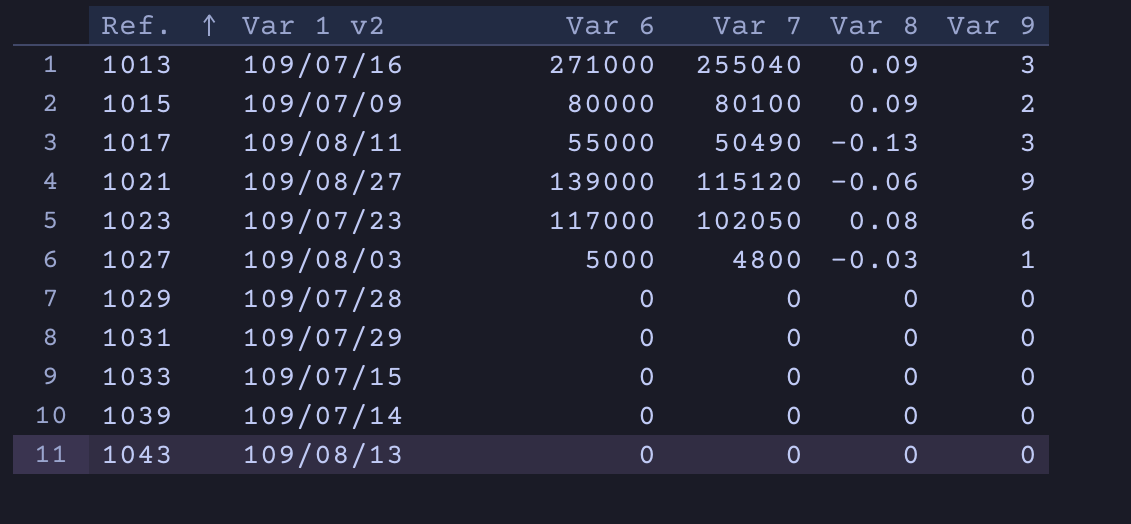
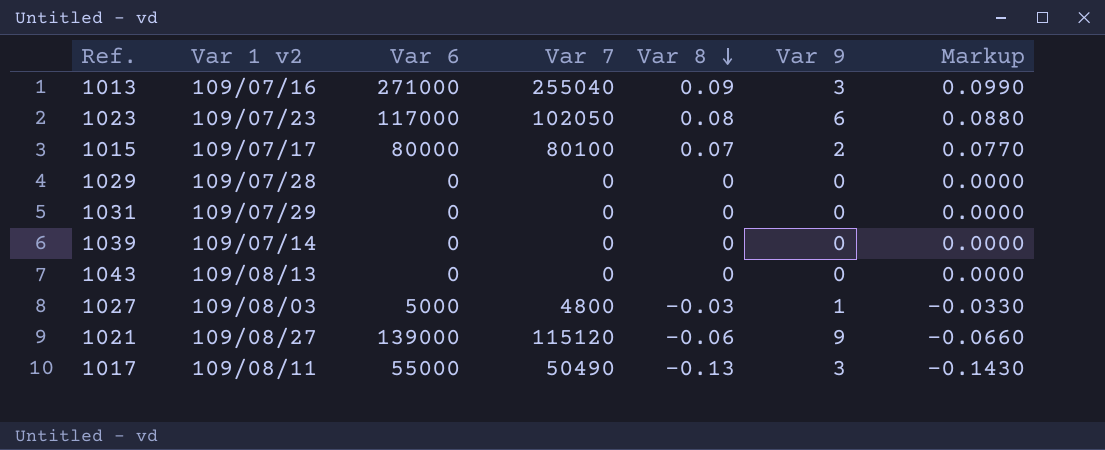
row order: Ref. ascending -> Var 8 descending
column Markup | formula: none -> [Var 8] * 1.1
row 1033: 109/07/15 | 0 | 0 | 0 | 0 -> none
1015 | Var 1 v2: 109/07/09 -> 109/07/17
1015 | Var 8: 0.09 -> 0.07

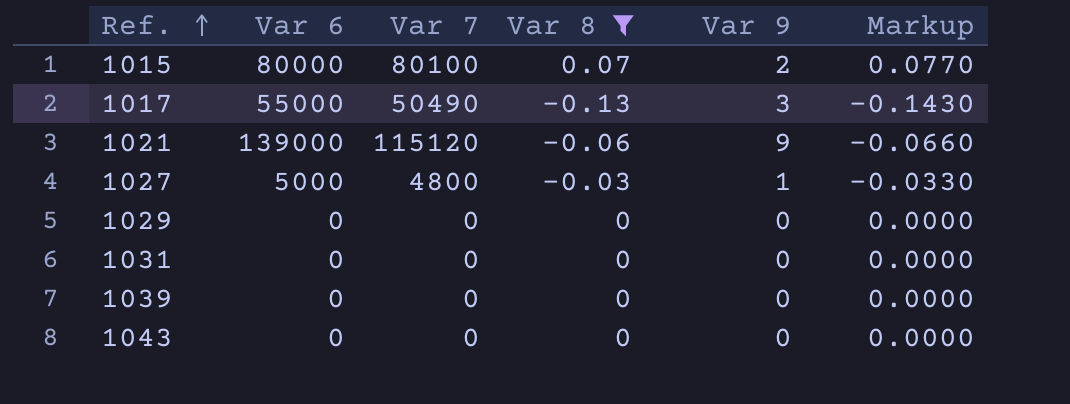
filter: none -> Var 8 <= 0.07
row order: Var 8 descending -> Ref. ascending
column Var 1 v2 | position: 2 -> none

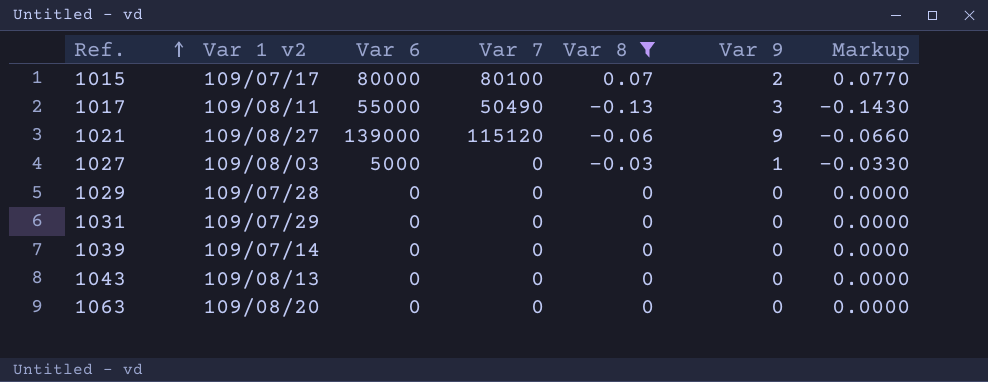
column Var 1 v2 | position: none -> 2
1027 | Var 7: 4800 -> 0
row 1063: none -> 109/08/20 | 0 | 0 | 0 | 0 | 0.0000

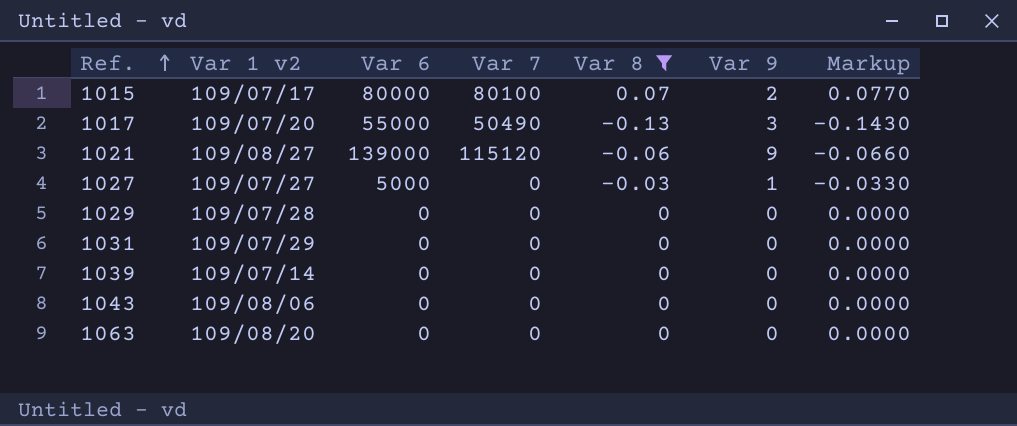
1017 | Var 1 v2: 109/08/11 -> 109/07/20
1027 | Var 1 v2: 109/08/03 -> 109/07/27
1043 | Var 1 v2: 109/08/13 -> 109/08/06

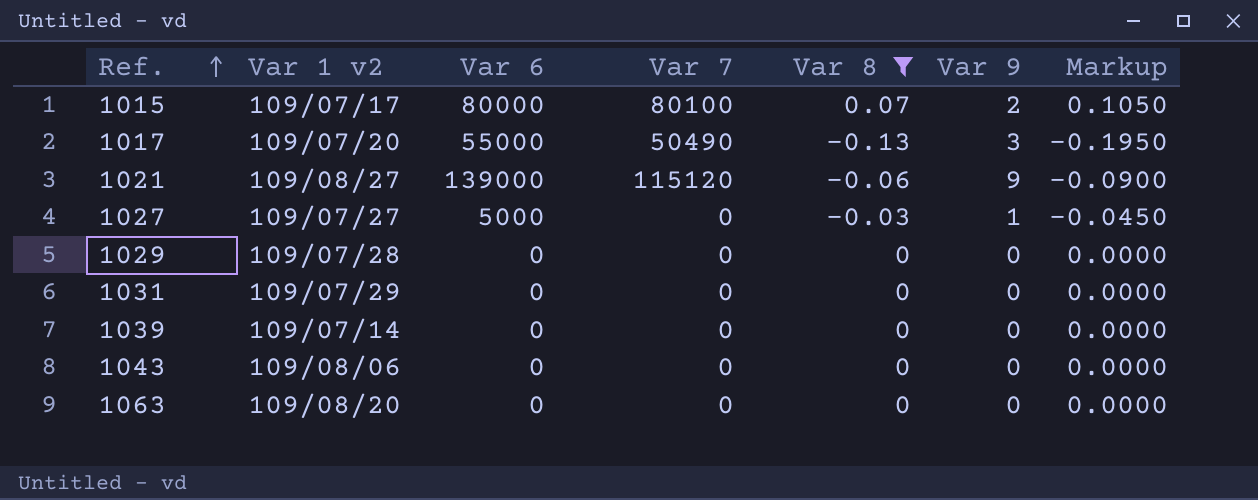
column Markup | formula: [Var 8] * 1.1 -> [Var 8] * 1.5

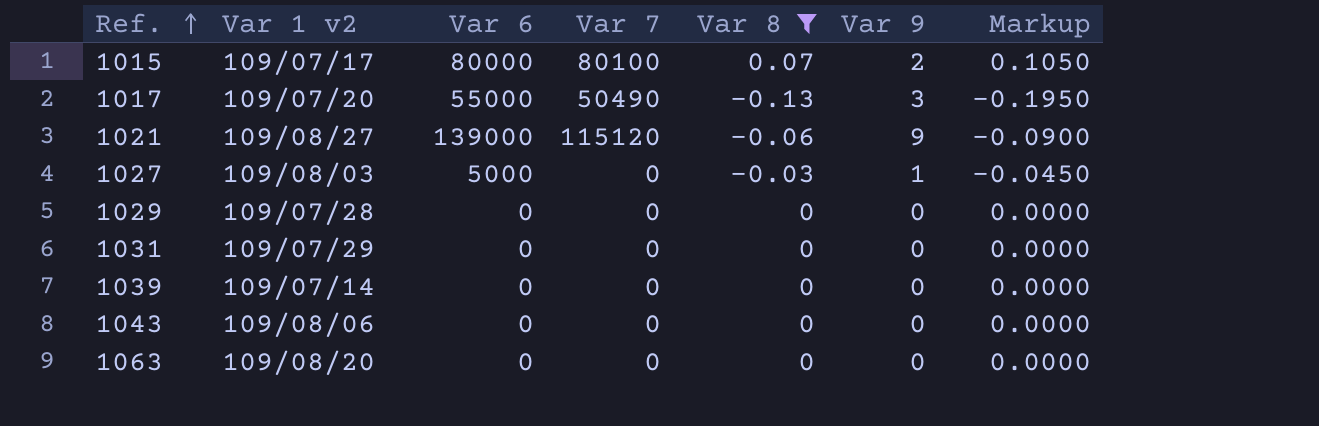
1027 | Var 1 v2: 109/07/27 -> 109/08/03

